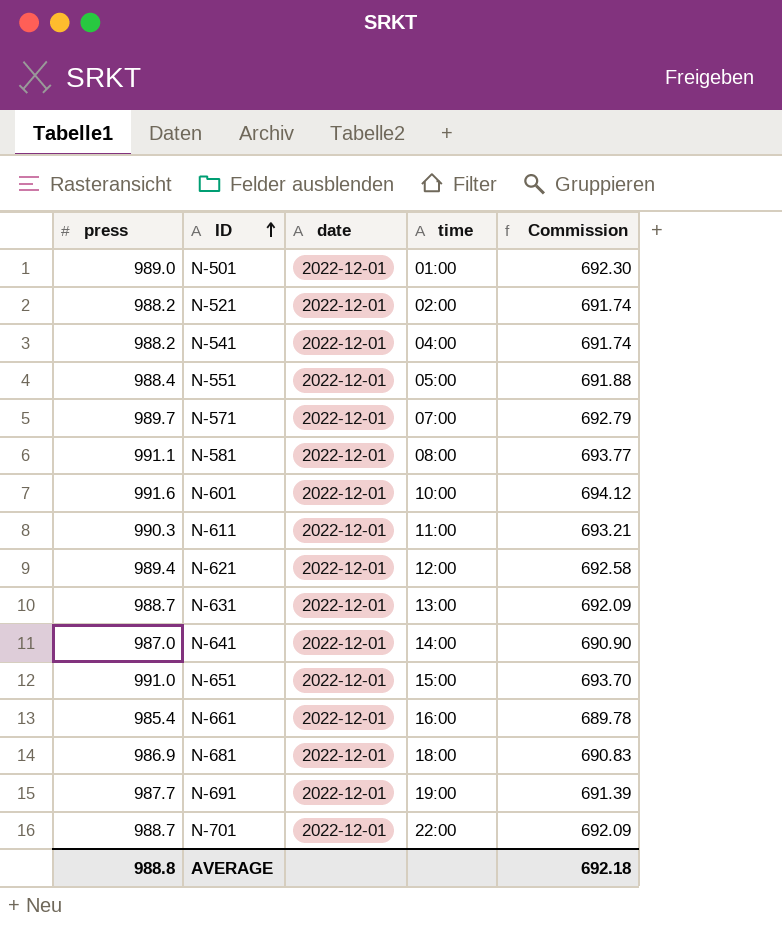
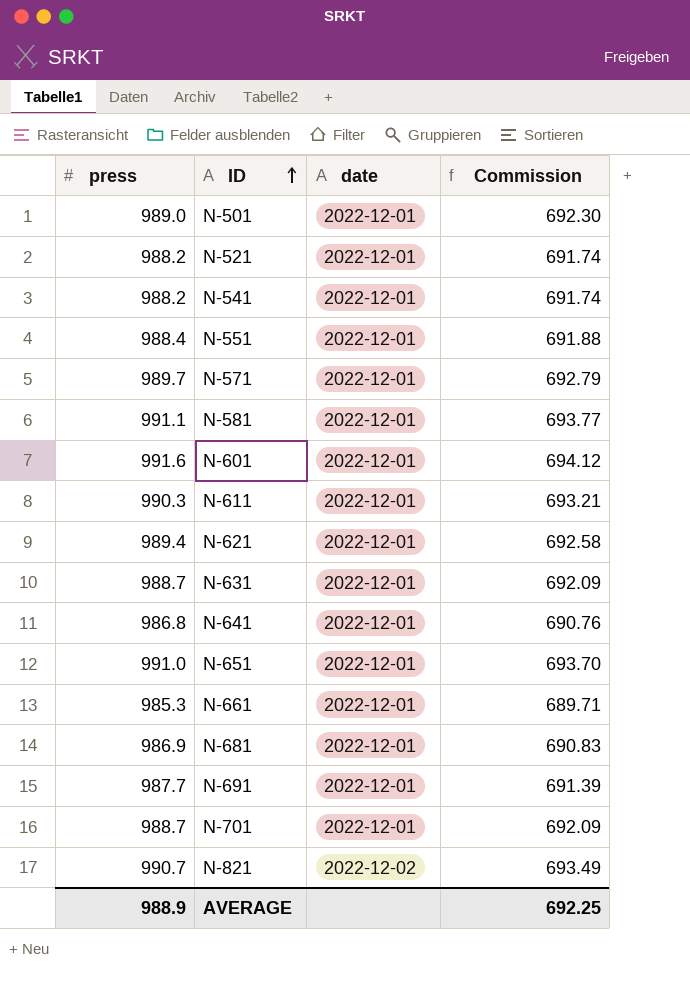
column time | position: 4 -> none
N-641 | press: 987.0 -> 986.8
N-641 | Commission: 690.90 -> 690.76
N-661 | press: 985.4 -> 985.3
N-661 | Commission: 689.78 -> 689.71
row N-821: none -> 990.7 | 2022-12-02 | 693.49
AVERAGE | press: 988.8 -> 988.9
AVERAGE | Commission: 692.18 -> 692.25

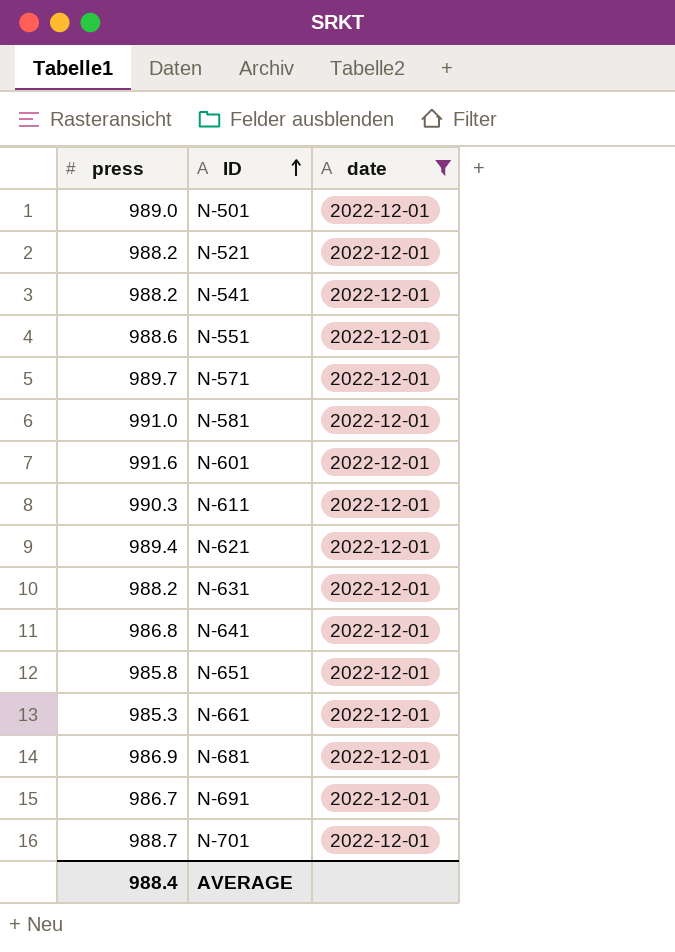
filter: none -> date = 2022-12-01
column Commission | formula: [press] * 0.7 -> none
N-551 | press: 988.4 -> 988.6
N-581 | press: 991.1 -> 991.0
N-631 | press: 988.7 -> 988.2
N-651 | press: 991.0 -> 985.8
N-691 | press: 987.7 -> 986.7
AVERAGE | press: 988.9 -> 988.4

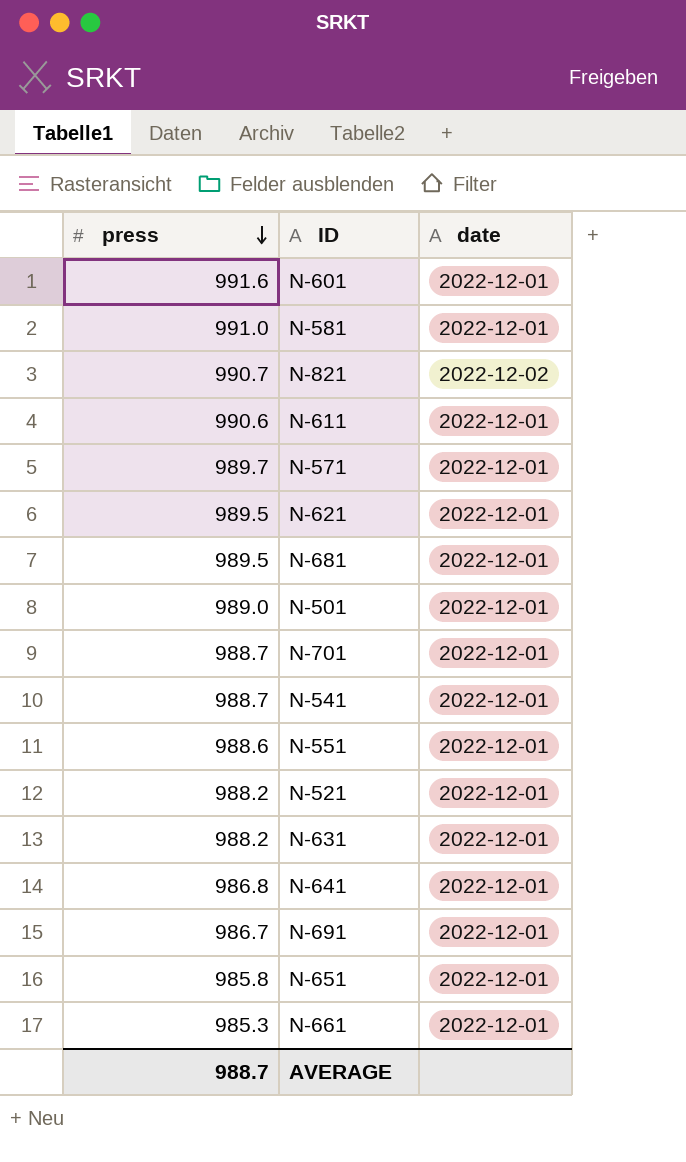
filter: date = 2022-12-01 -> none
row order: ID ascending -> press descending
N-611 | press: 990.3 -> 990.6
N-621 | press: 989.4 -> 989.5
N-681 | press: 986.9 -> 989.5
N-541 | press: 988.2 -> 988.7
AVERAGE | press: 988.4 -> 988.7

